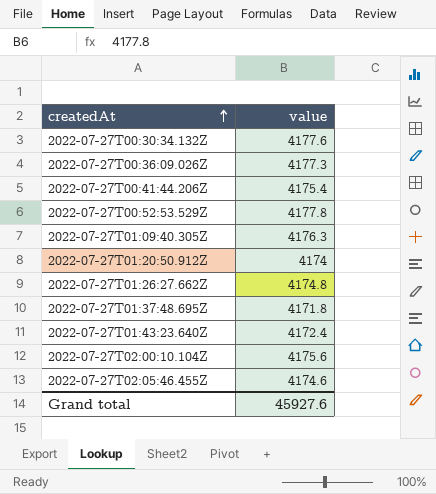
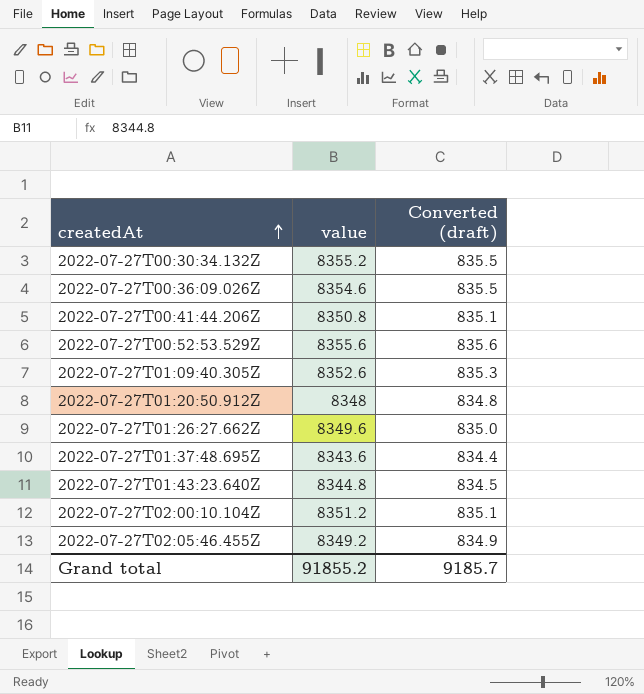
column Converted (draft) | formula: none -> [value] * 0.1
2022-07-27T00:30:34.132Z | value: 4177.6 -> 8355.2
2022-07-27T00:36:09.026Z | value: 4177.3 -> 8354.6
2022-07-27T00:41:44.206Z | value: 4175.4 -> 8350.8
2022-07-27T00:52:53.529Z | value: 4177.8 -> 8355.6
2022-07-27T01:09:40.305Z | value: 4176.3 -> 8352.6
2022-07-27T01:20:50.912Z | value: 4174 -> 8348
2022-07-27T01:26:27.662Z | value: 4174.8 -> 8349.6
2022-07-27T01:37:48.695Z | value: 4171.8 -> 8343.6
2022-07-27T01:43:23.640Z | value: 4172.4 -> 8344.8
2022-07-27T02:00:10.104Z | value: 4175.6 -> 8351.2
2022-07-27T02:05:46.455Z | value: 4174.6 -> 8349.2
Grand total | value: 45927.6 -> 91855.2

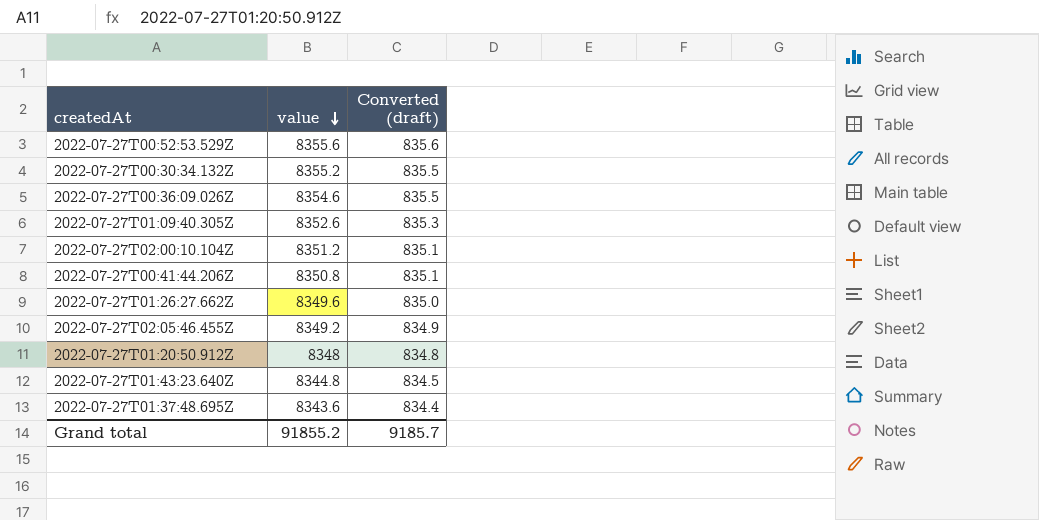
row order: createdAt ascending -> value descending

